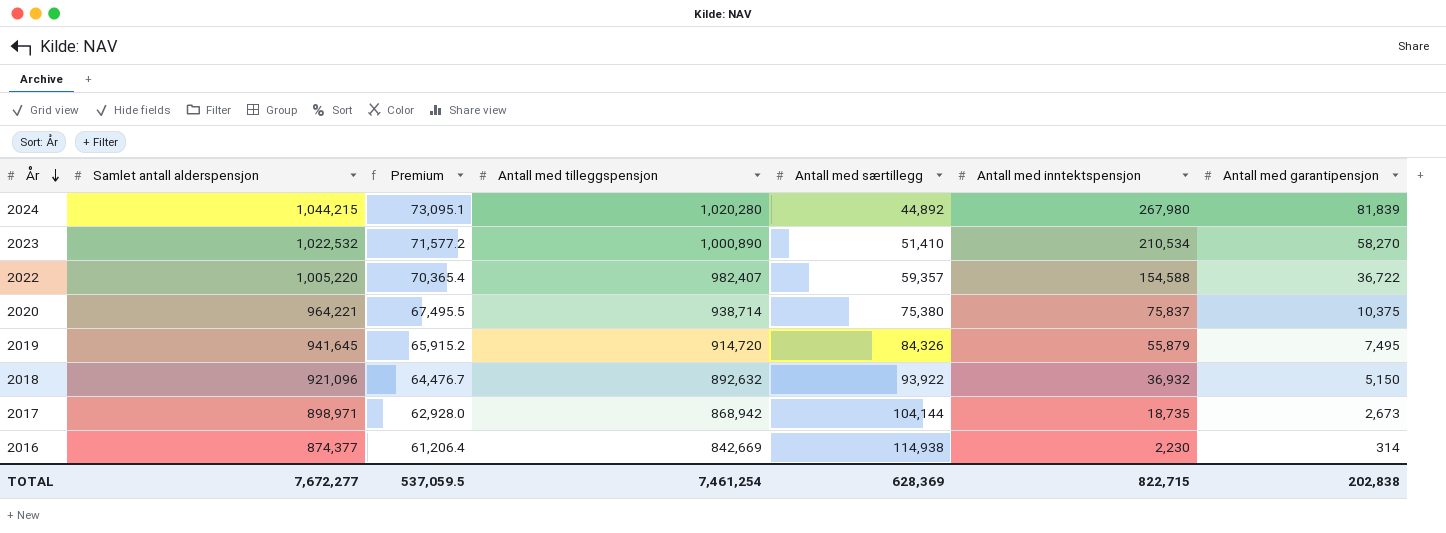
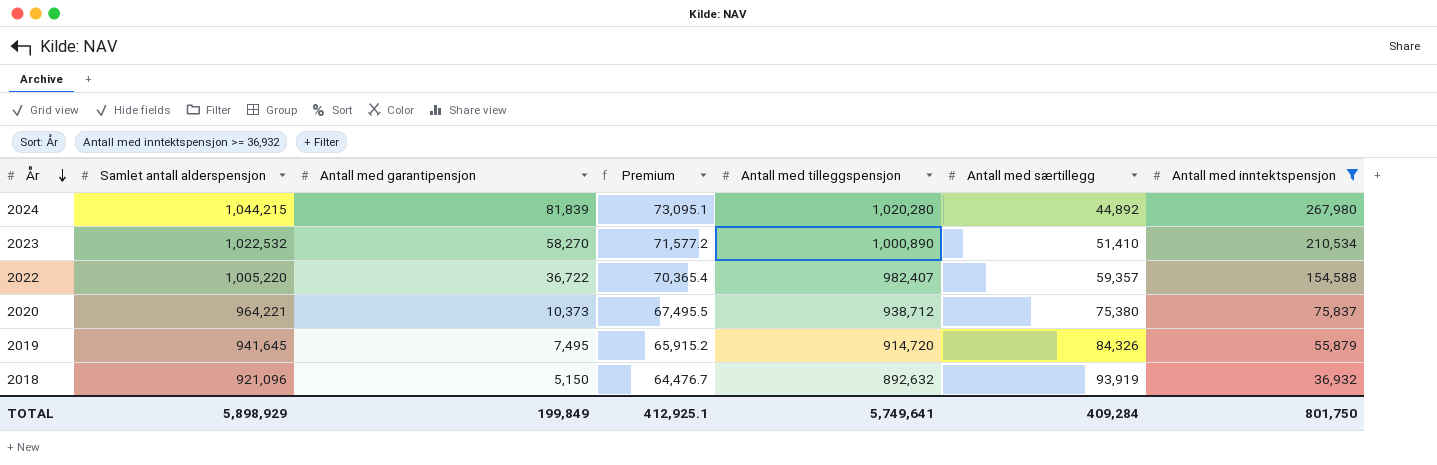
filter: none -> Antall med inntektspensjon >= 36,932
column Antall med garantipensjon | position: 7 -> 3
2020 | Antall med garantipensjon: 10,375 -> 10,373
2020 | Antall med tilleggspensjon: 938,714 -> 938,712
2018 | Antall med særtillegg: 93,922 -> 93,919
TOTAL | Samlet antall alderspensjon: 7,672,277 -> 5,898,929
TOTAL | Antall med garantipensjon: 202,838 -> 199,849
TOTAL | Premium: 537,059.5 -> 412,925.1
TOTAL | Antall med tilleggspensjon: 7,461,254 -> 5,749,641
TOTAL | Antall med særtillegg: 628,369 -> 409,284
TOTAL | Antall med inntektspensjon: 822,715 -> 801,750

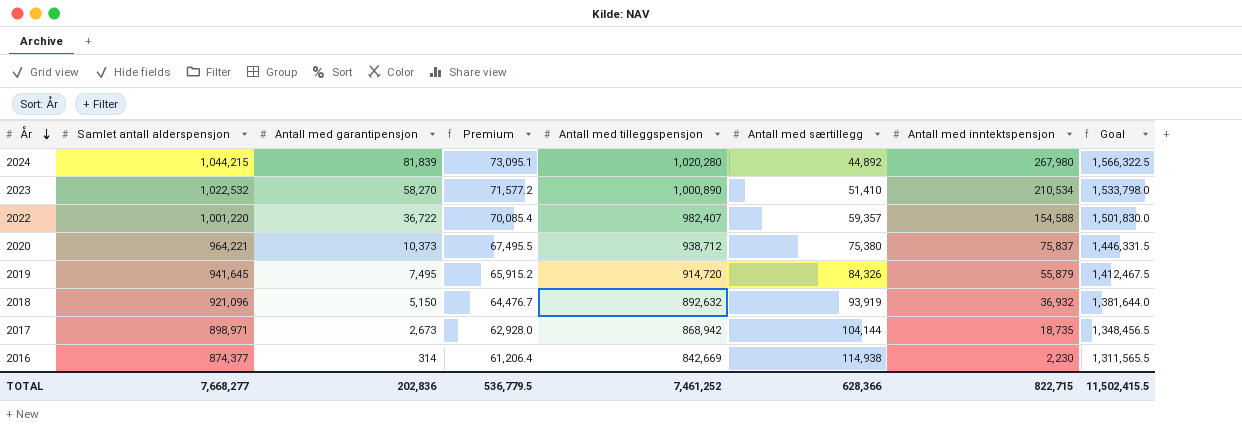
filter: Antall med inntektspensjon >= 36,932 -> none
column Goal | formula: none -> [Samlet antall alderspensjon] * 1.5
2022 | Samlet antall alderspensjon: 1,005,220 -> 1,001,220
2022 | Premium: 70,365.4 -> 70,085.4
TOTAL | Samlet antall alderspensjon: 5,898,929 -> 7,668,277
TOTAL | Antall med garantipensjon: 199,849 -> 202,836
TOTAL | Premium: 412,925.1 -> 536,779.5
TOTAL | Antall med tilleggspensjon: 5,749,641 -> 7,461,252
TOTAL | Antall med særtillegg: 409,284 -> 628,366
TOTAL | Antall med inntektspensjon: 801,750 -> 822,715

